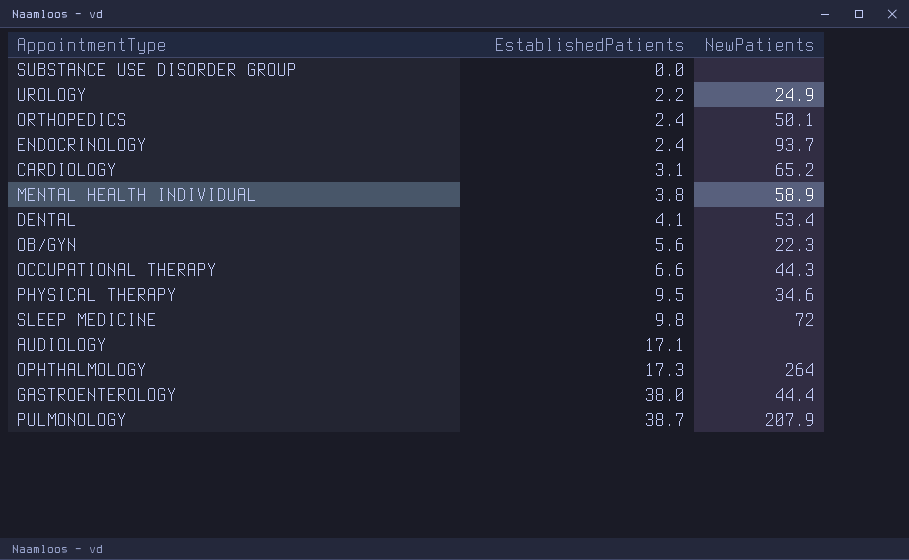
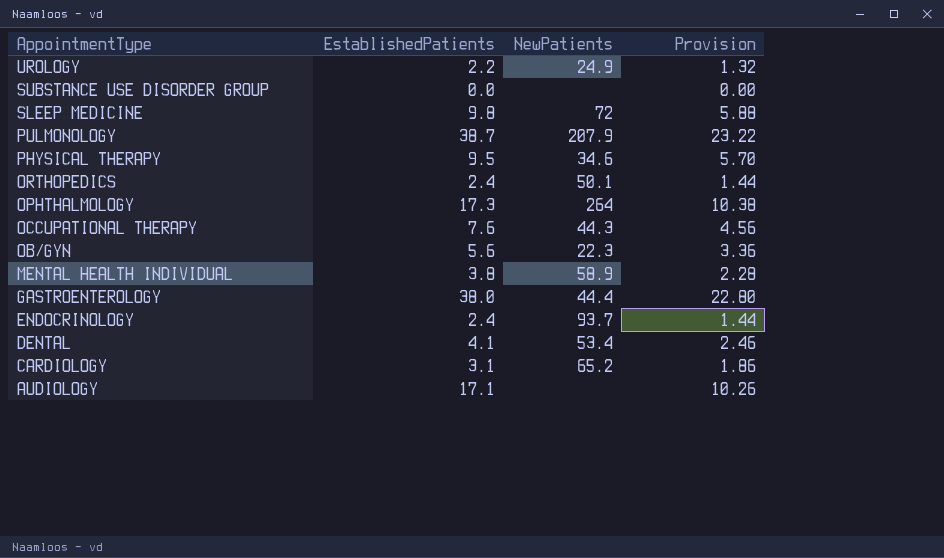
row order: EstablishedPatients ascending -> AppointmentType descending
column Provision | formula: none -> [EstablishedPatients] * 0.6
OCCUPATIONAL THERAPY | EstablishedPatients: 6.6 -> 7.6

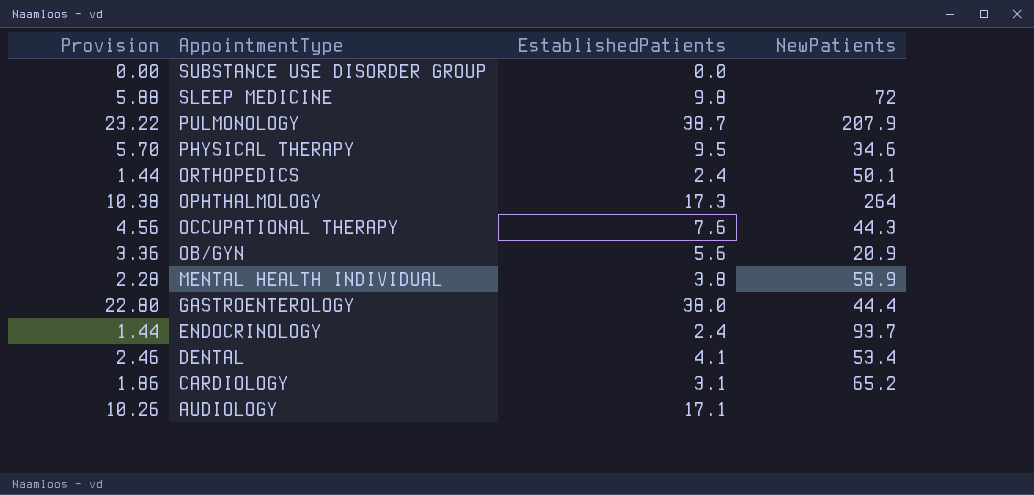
column Provision | position: 4 -> 1
row UROLOGY: 2.2 | 24.9 | 1.32 -> none
OB/GYN | NewPatients: 22.3 -> 20.9

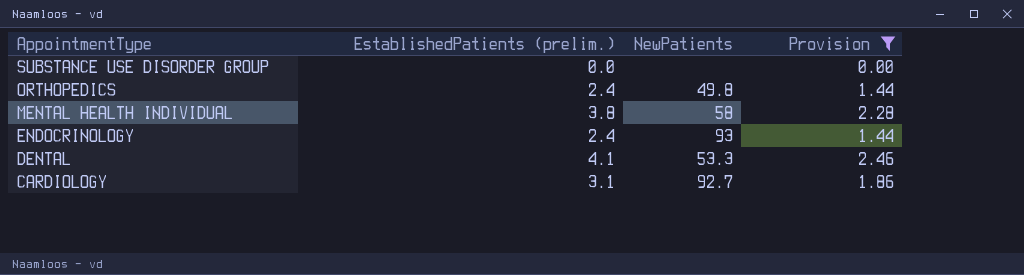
filter: none -> Provision <= 2.46
column name: EstablishedPatients -> EstablishedPatients (prelim.)
column Provision | position: 1 -> 4
ORTHOPEDICS | NewPatients: 50.1 -> 49.8
MENTAL HEALTH INDIVIDUAL | NewPatients: 58.9 -> 58
ENDOCRINOLOGY | NewPatients: 93.7 -> 93
DENTAL | NewPatients: 53.4 -> 53.3
CARDIOLOGY | NewPatients: 65.2 -> 92.7

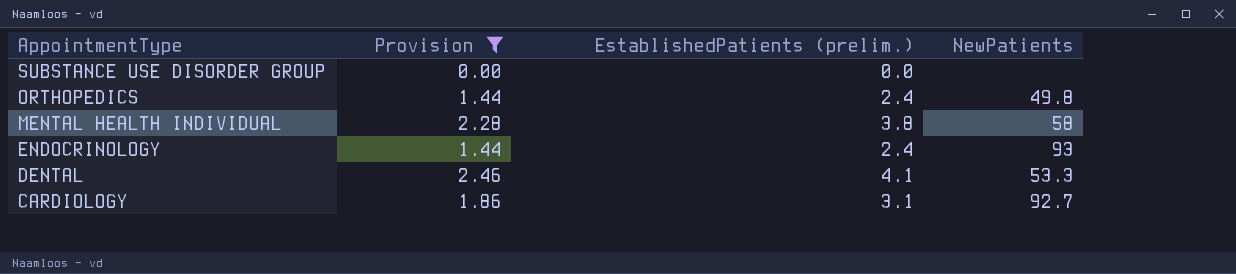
column Provision | position: 4 -> 2

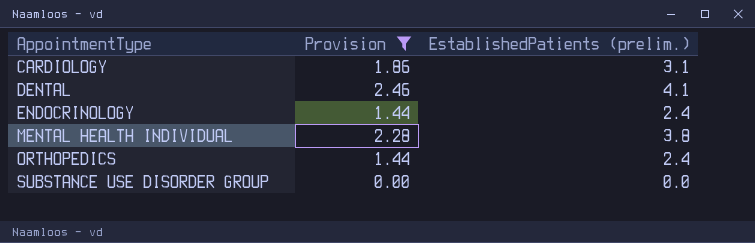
row order: AppointmentType descending -> AppointmentType ascending
column NewPatients | position: 4 -> none

